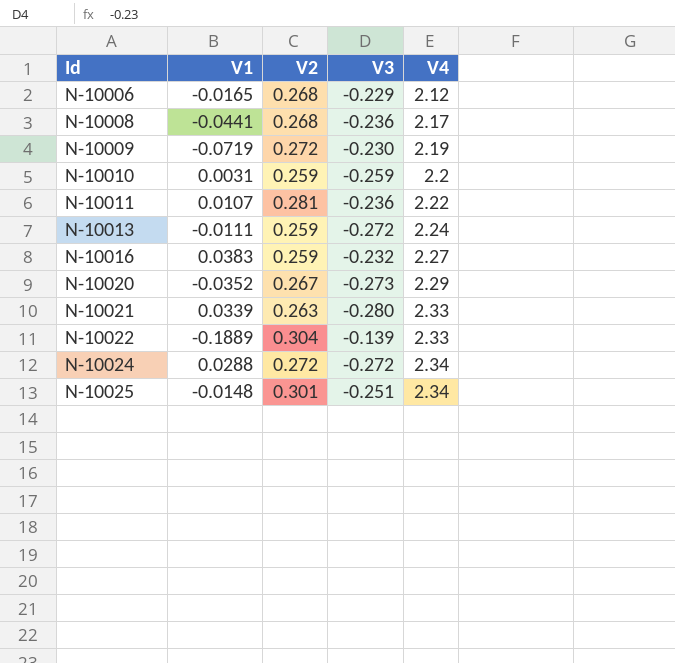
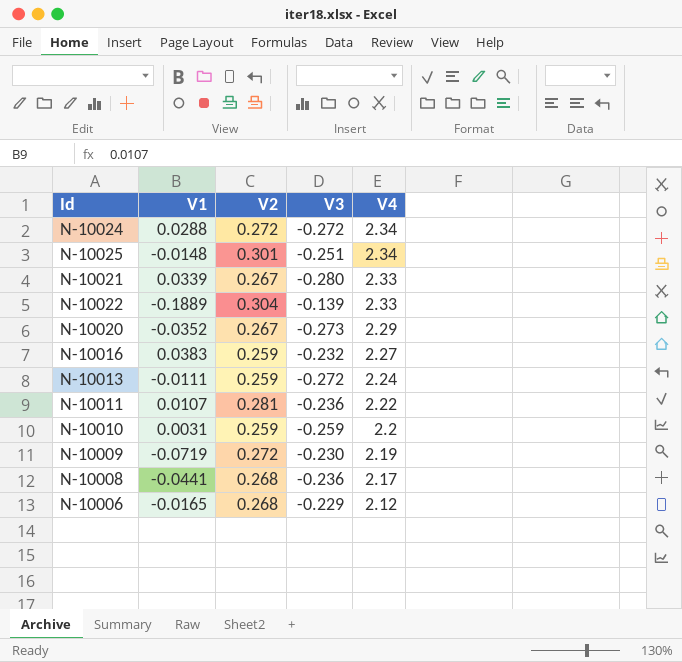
row order: Id ascending -> V4 descending
N-10021 | V2: 0.263 -> 0.267

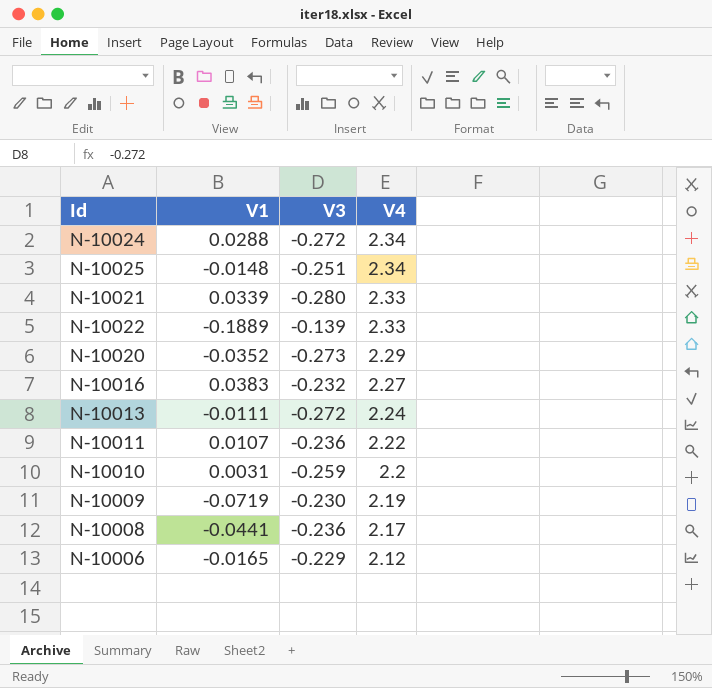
column V2 | position: 3 -> none

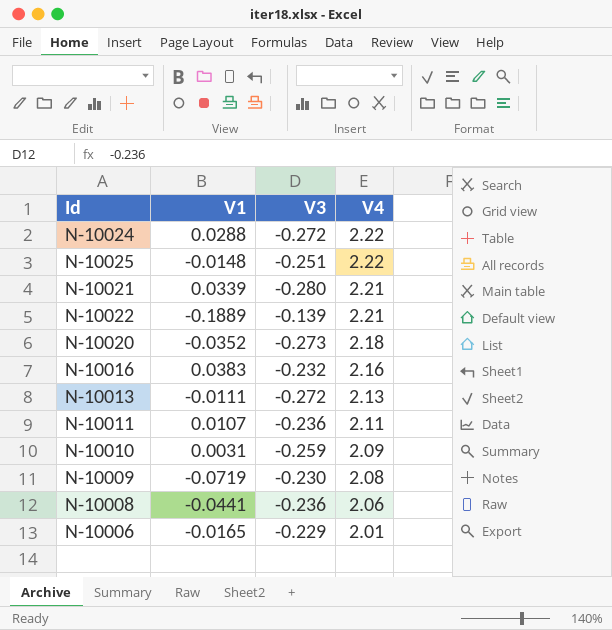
N-10024 | V4: 2.34 -> 2.22
N-10025 | V4: 2.34 -> 2.22
N-10021 | V4: 2.33 -> 2.21
N-10022 | V4: 2.33 -> 2.21
N-10020 | V4: 2.29 -> 2.18
N-10016 | V4: 2.27 -> 2.16
N-10013 | V4: 2.24 -> 2.13
N-10011 | V4: 2.22 -> 2.11
N-10010 | V4: 2.2 -> 2.09
N-10009 | V4: 2.19 -> 2.08
N-10008 | V4: 2.17 -> 2.06
N-10006 | V4: 2.12 -> 2.01

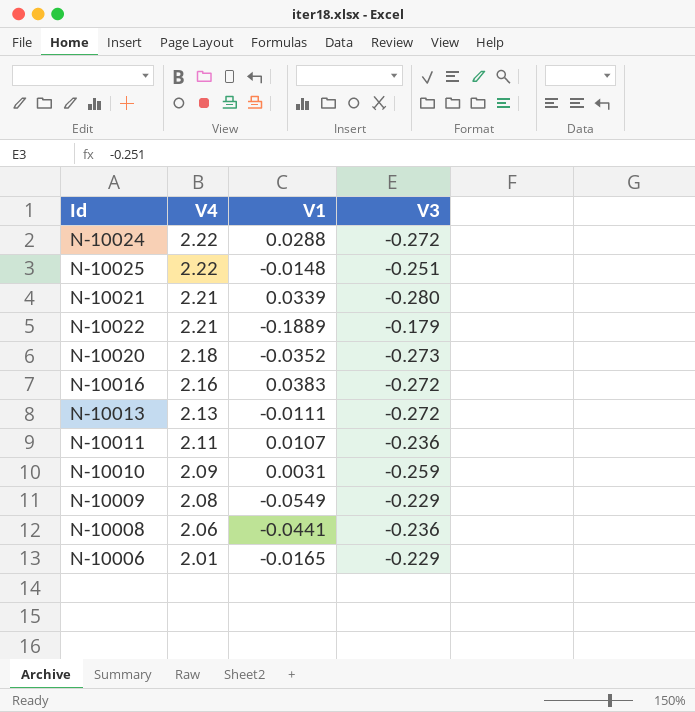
column V4 | position: 4 -> 2
N-10022 | V3: -0.139 -> -0.179
N-10016 | V3: -0.232 -> -0.272
N-10009 | V1: -0.0719 -> -0.0549
N-10009 | V3: -0.230 -> -0.229

